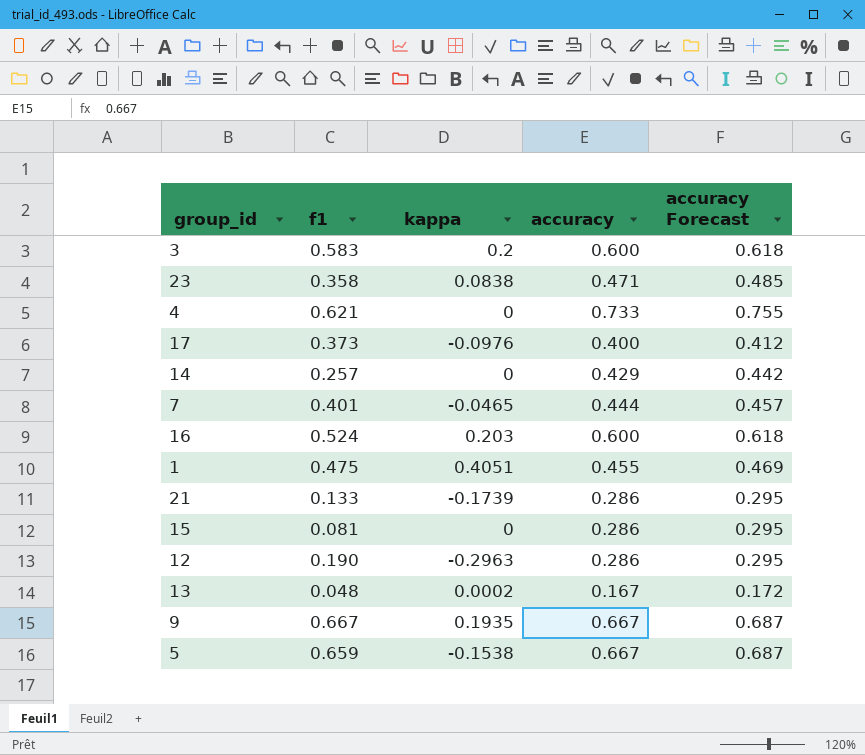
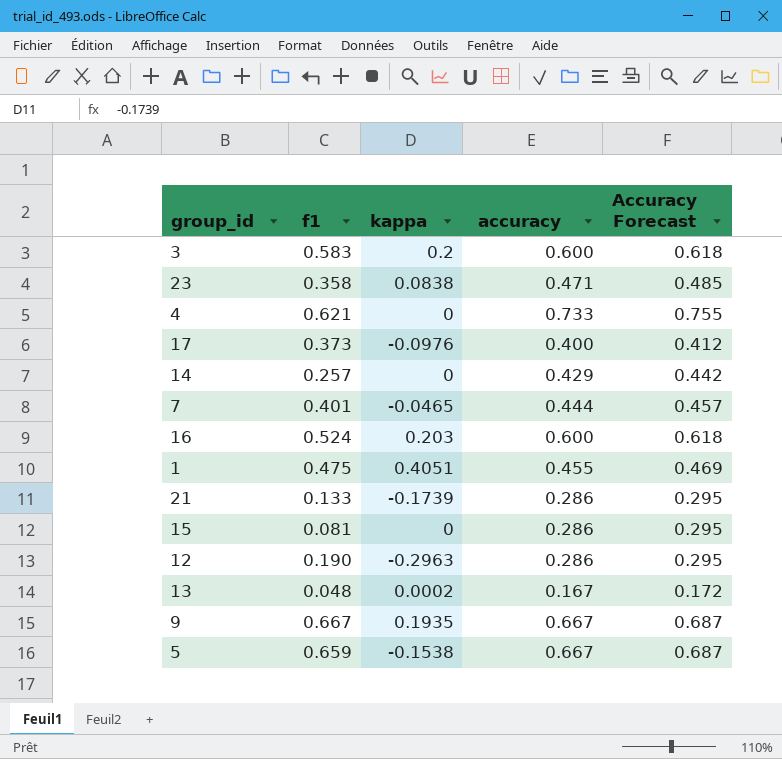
column name: accuracy Forecast -> Accuracy Forecast

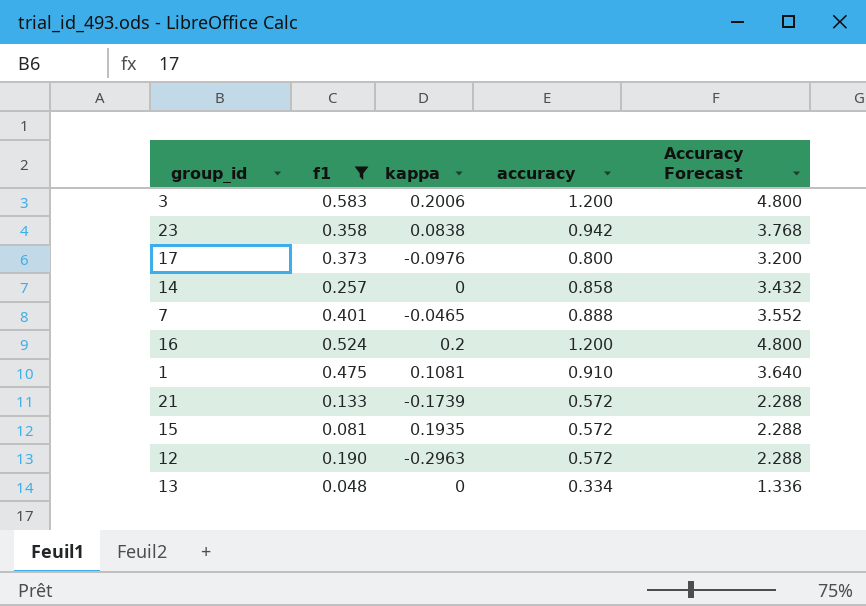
filter: none -> f1 <= 0.583
column Accuracy Forecast | formula: [accuracy] * 1.03 -> [accuracy] * 4
3 | kappa: 0.2 -> 0.2006
3 | accuracy: 0.600 -> 1.200
23 | accuracy: 0.471 -> 0.942
17 | accuracy: 0.400 -> 0.800
14 | accuracy: 0.429 -> 0.858
7 | accuracy: 0.444 -> 0.888
16 | kappa: 0.203 -> 0.2
16 | accuracy: 0.600 -> 1.200
1 | kappa: 0.4051 -> 0.1081
1 | accuracy: 0.455 -> 0.910
21 | accuracy: 0.286 -> 0.572
15 | kappa: 0 -> 0.1935
15 | accuracy: 0.286 -> 0.572
12 | accuracy: 0.286 -> 0.572
13 | kappa: 0.0002 -> 0
13 | accuracy: 0.167 -> 0.334

